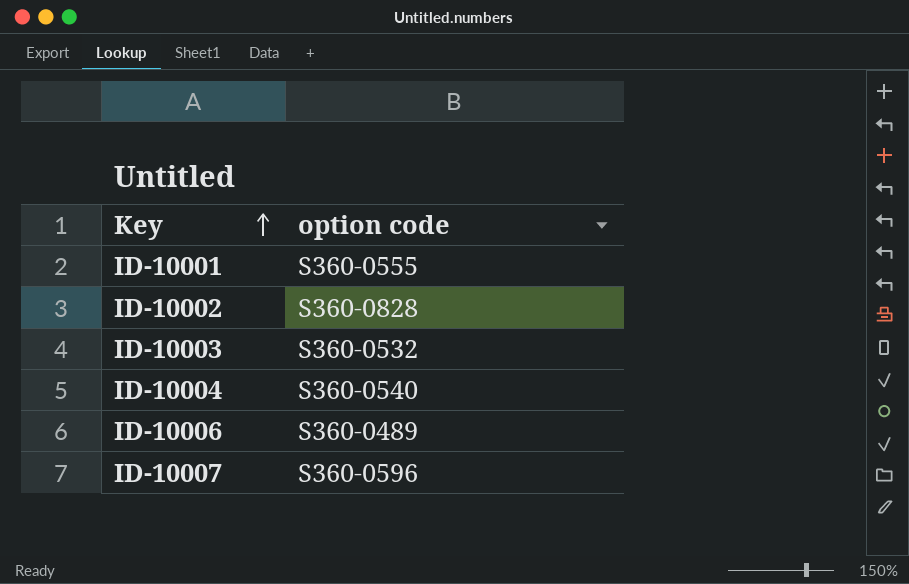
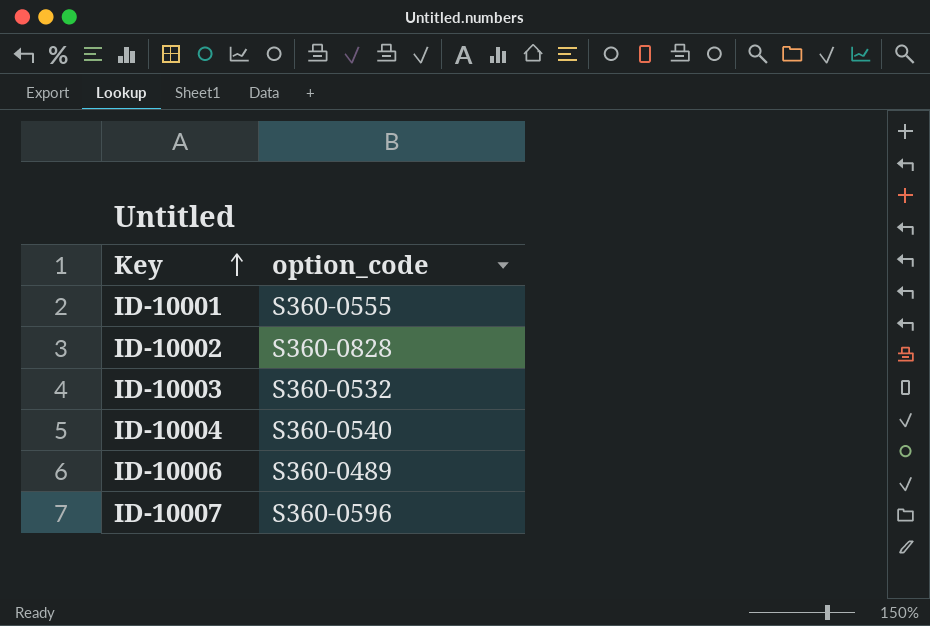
column name: option code -> option_code

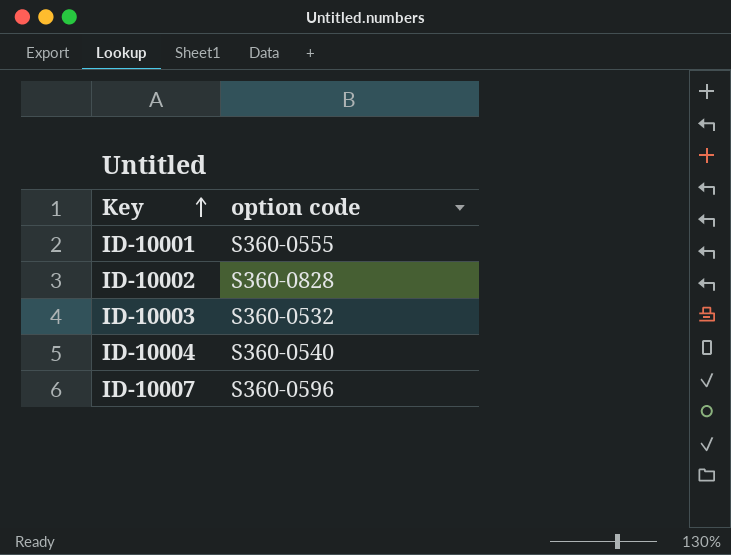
column name: option_code -> option code
row ID-10006: S360-0489 -> none

